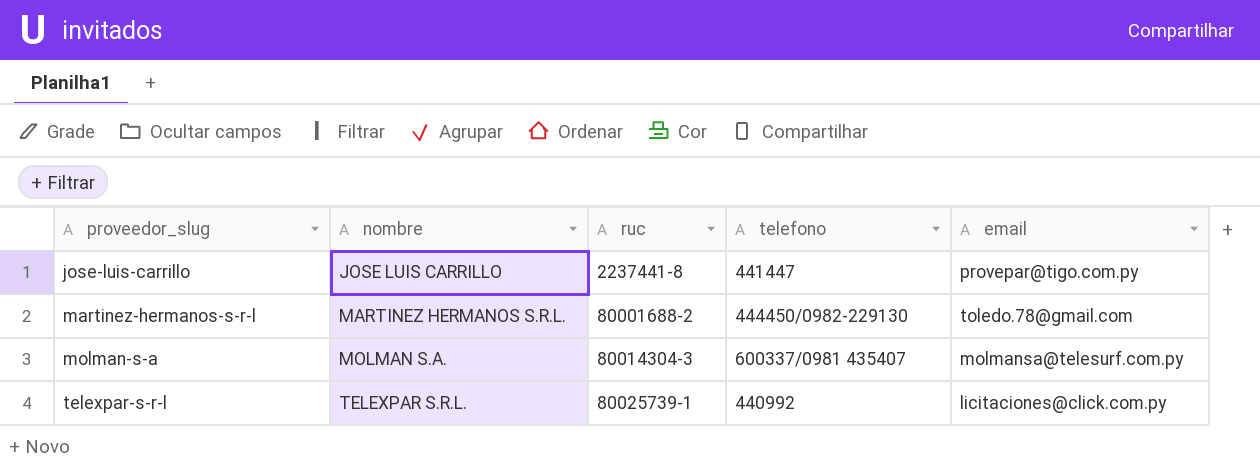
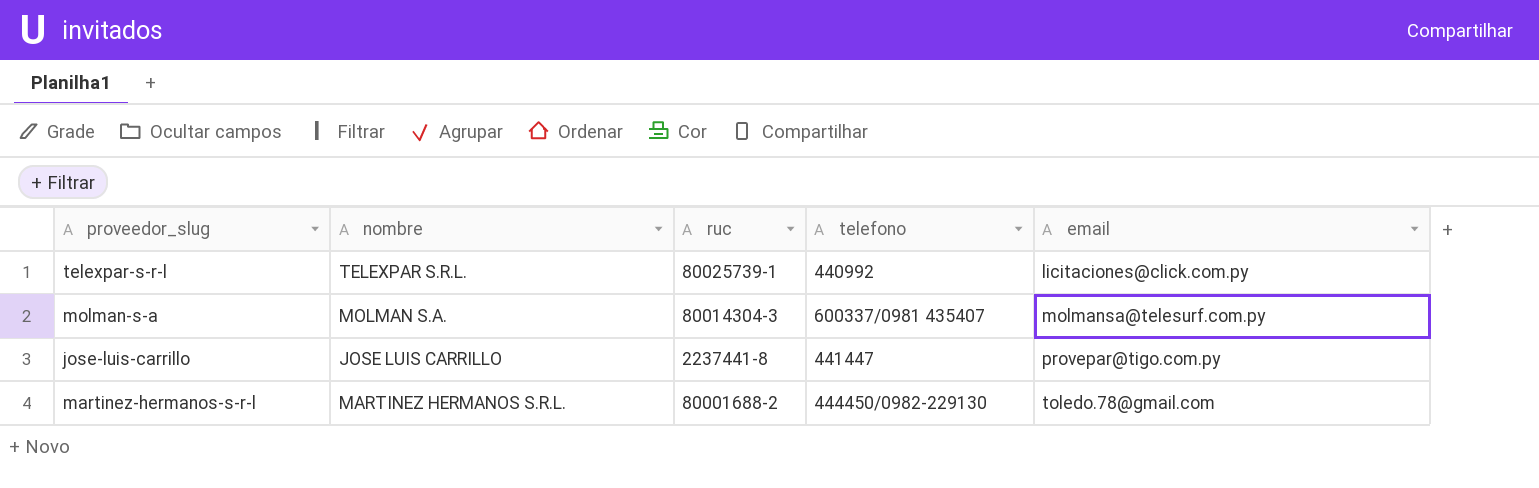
row order: proveedor_slug ascending -> email ascending

